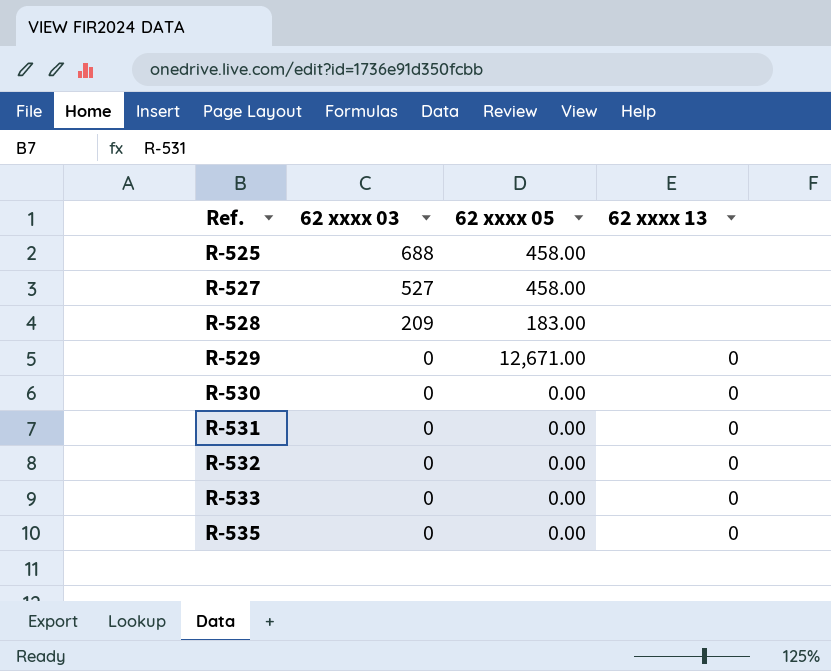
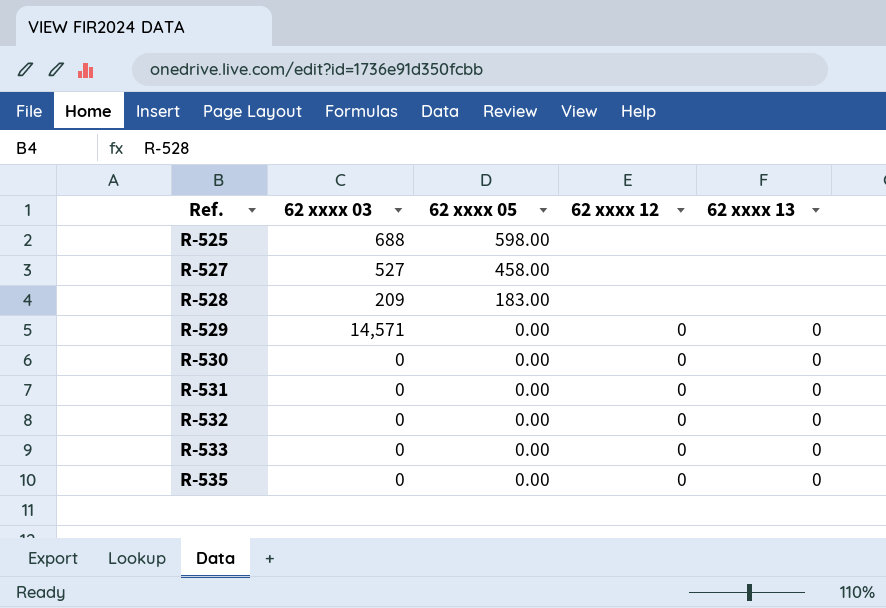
column 62 xxxx 12 | position: none -> 4
R-525 | 62 xxxx 05: 458.00 -> 598.00
R-529 | 62 xxxx 03: 0 -> 14,571
R-529 | 62 xxxx 05: 12,671.00 -> 0.00

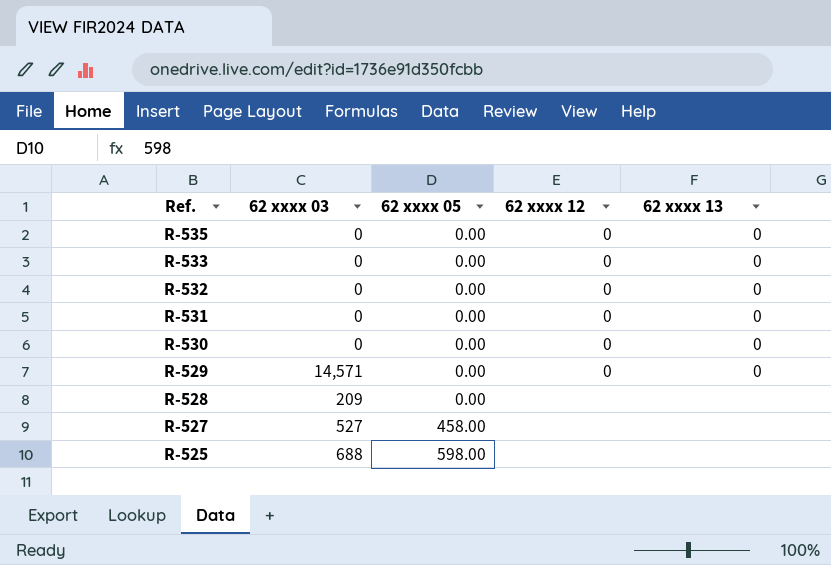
row order: Ref. ascending -> Ref. descending
R-528 | 62 xxxx 05: 183.00 -> 0.00

